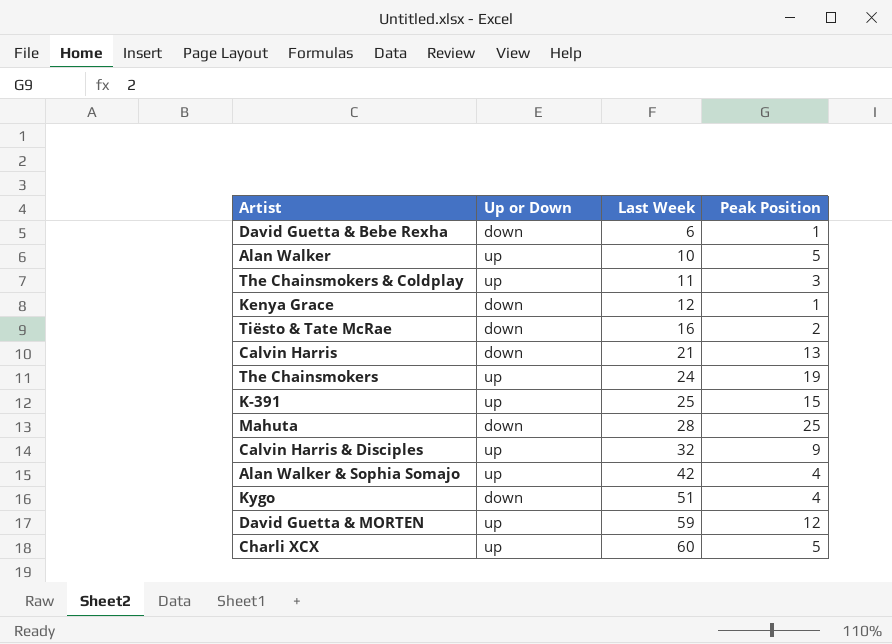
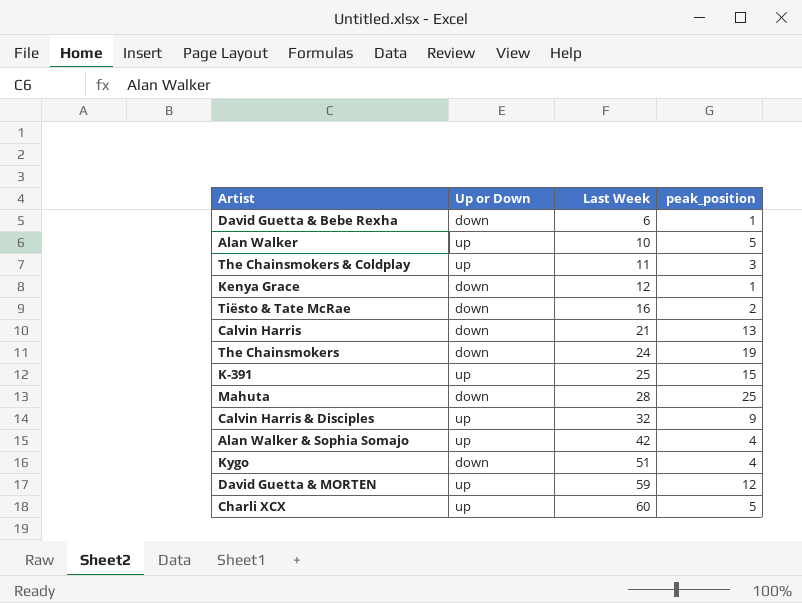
column name: Peak Position -> peak_position
The Chainsmokers | Up or Down: up -> down

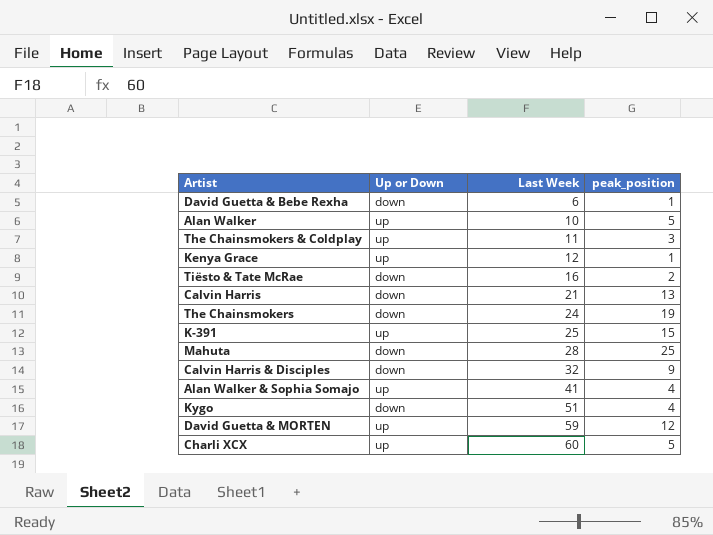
Kenya Grace | Up or Down: down -> up
Calvin Harris & Disciples | Up or Down: up -> down
Alan Walker & Sophia Somajo | Last Week: 42 -> 41

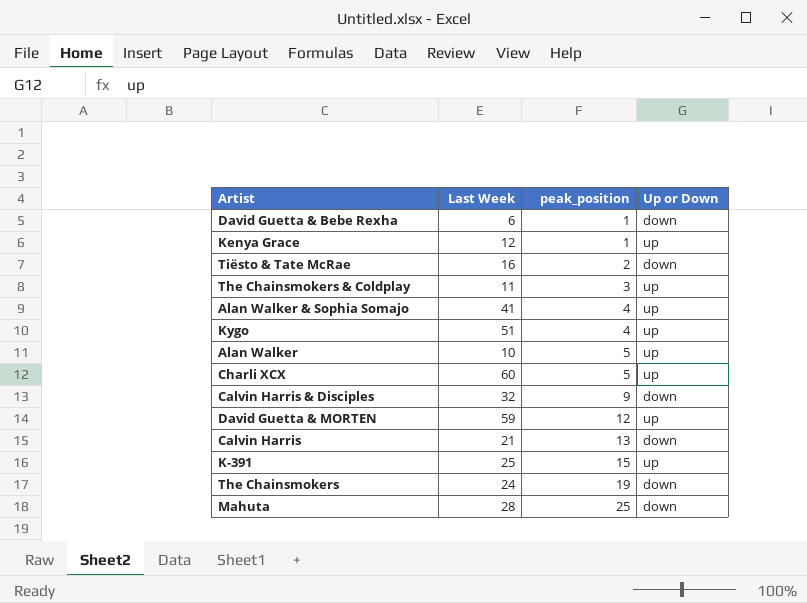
row order: Last Week ascending -> peak_position ascending
column Up or Down | position: 2 -> 4
Kygo | Up or Down: down -> up

